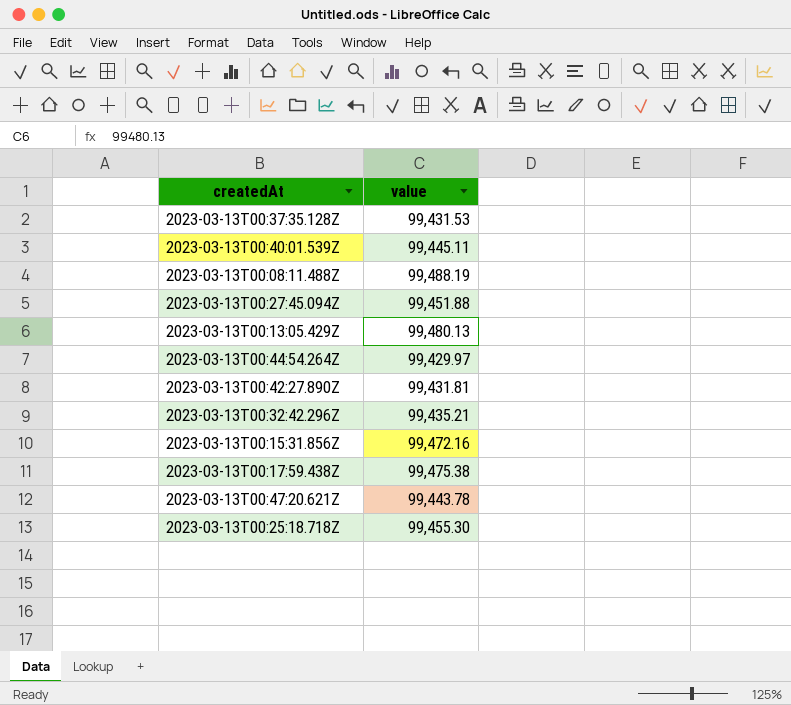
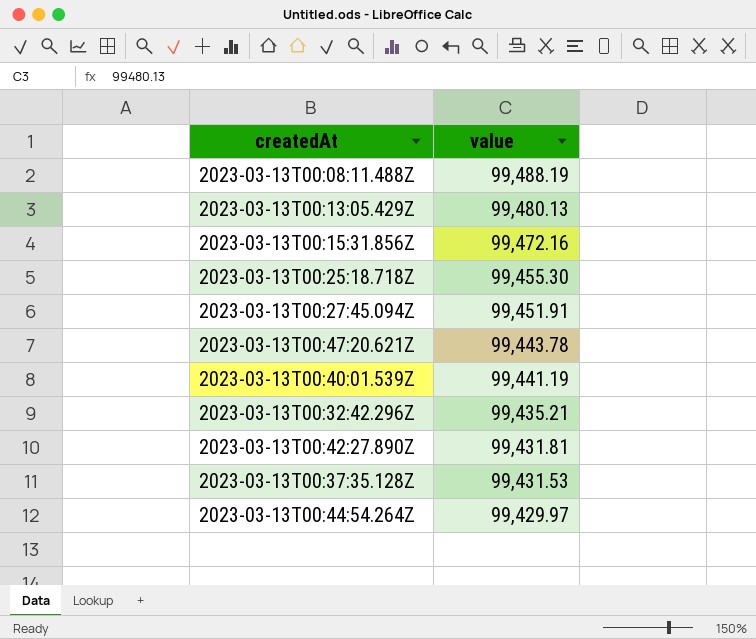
row order: none -> value descending
row 2023-03-13T00:17:59.438Z: 99,475.38 -> none
2023-03-13T00:27:45.094Z | value: 99,451.88 -> 99,451.91
2023-03-13T00:40:01.539Z | value: 99,445.11 -> 99,441.19

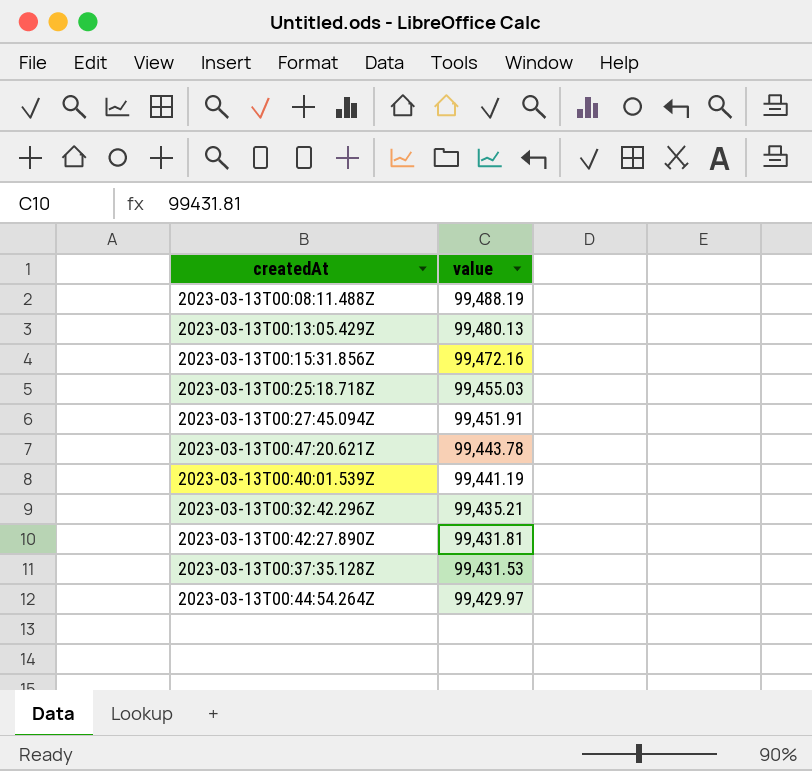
2023-03-13T00:25:18.718Z | value: 99,455.30 -> 99,455.03

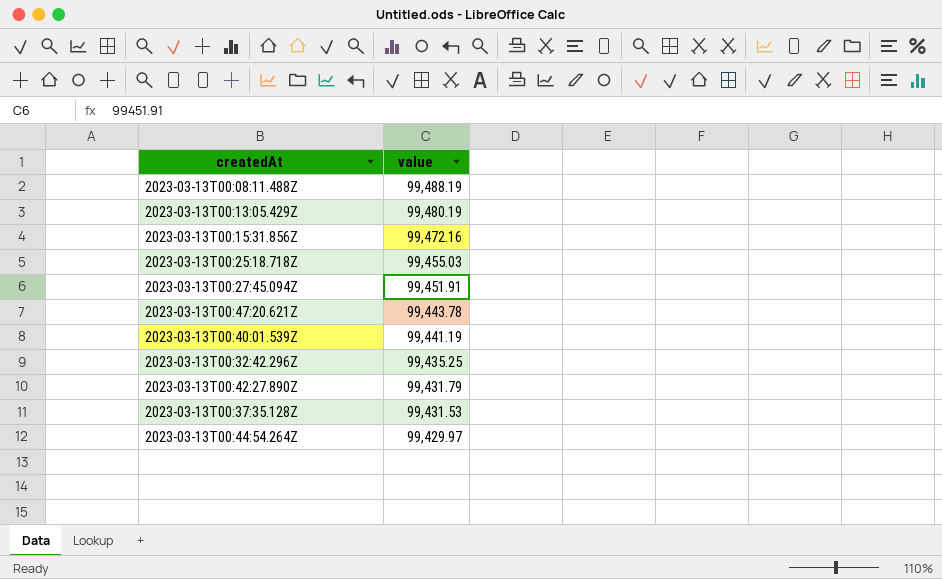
2023-03-13T00:13:05.429Z | value: 99,480.13 -> 99,480.19
2023-03-13T00:32:42.296Z | value: 99,435.21 -> 99,435.25
2023-03-13T00:42:27.890Z | value: 99,431.81 -> 99,431.79

